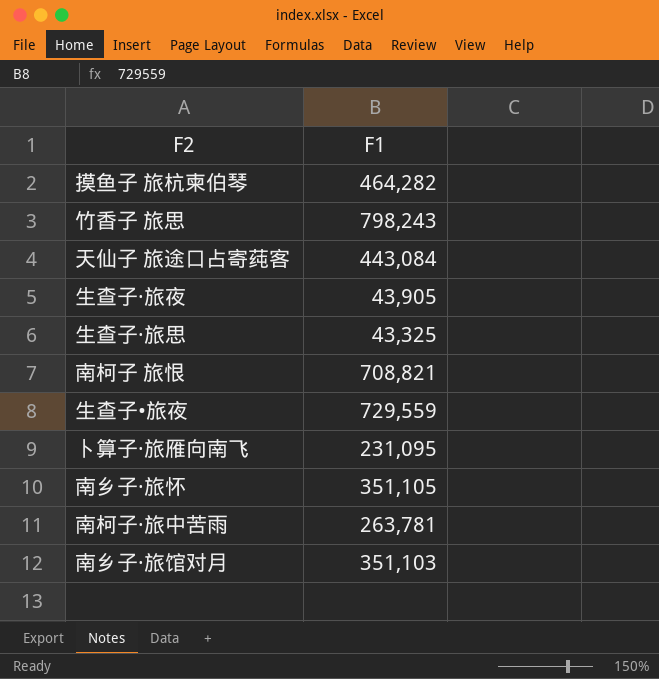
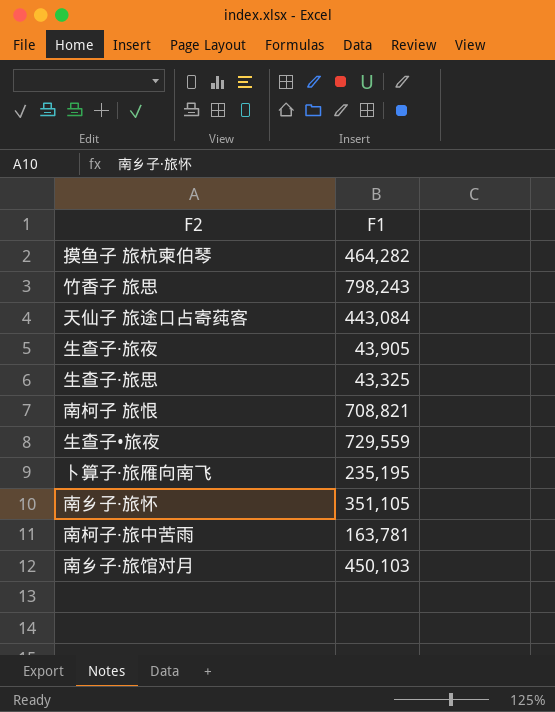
卜算子·旅雁向南飞 | F1: 231,095 -> 235,195
南柯子·旅中苦雨 | F1: 263,781 -> 163,781
南乡子·旅馆对月 | F1: 351,103 -> 450,103

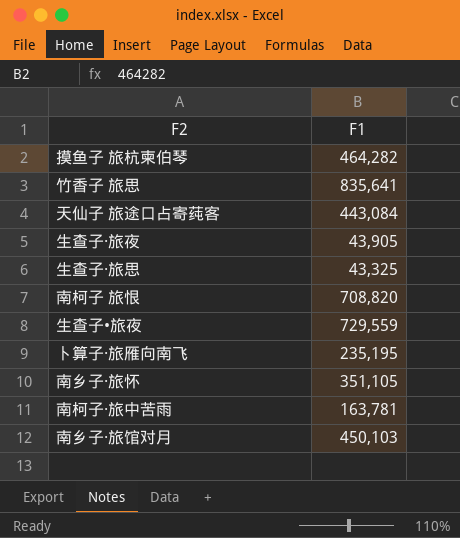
竹香子 旅思 | F1: 798,243 -> 835,641
南柯子 旅恨 | F1: 708,821 -> 708,820

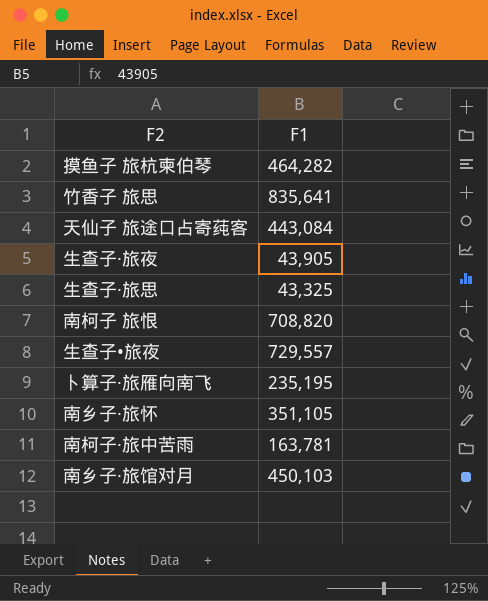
生查子•旅夜 | F1: 729,559 -> 729,557

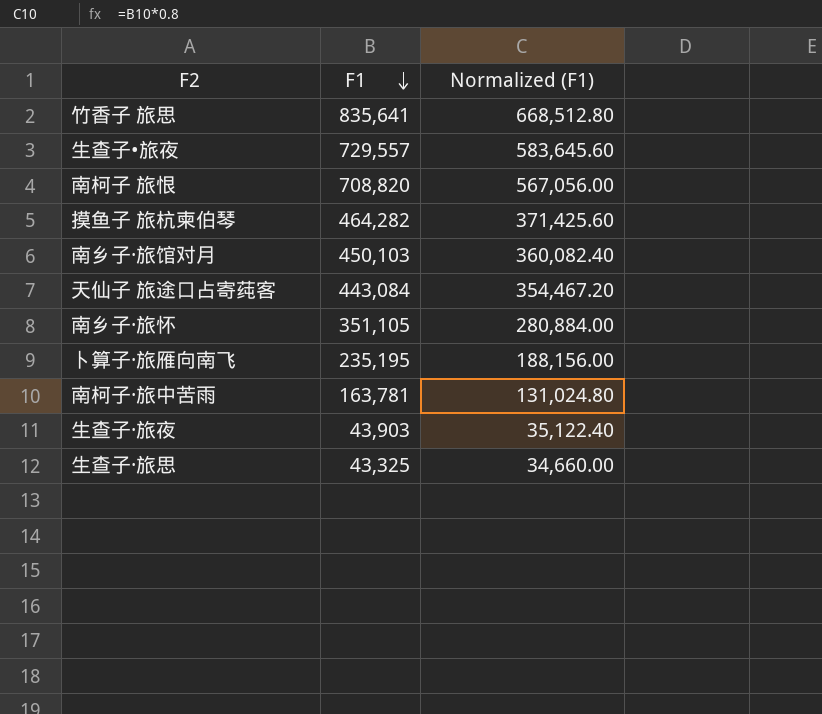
row order: none -> F1 descending
column Normalized (F1) | formula: none -> [F1] * 0.8
生查子·旅夜 | F1: 43,905 -> 43,903

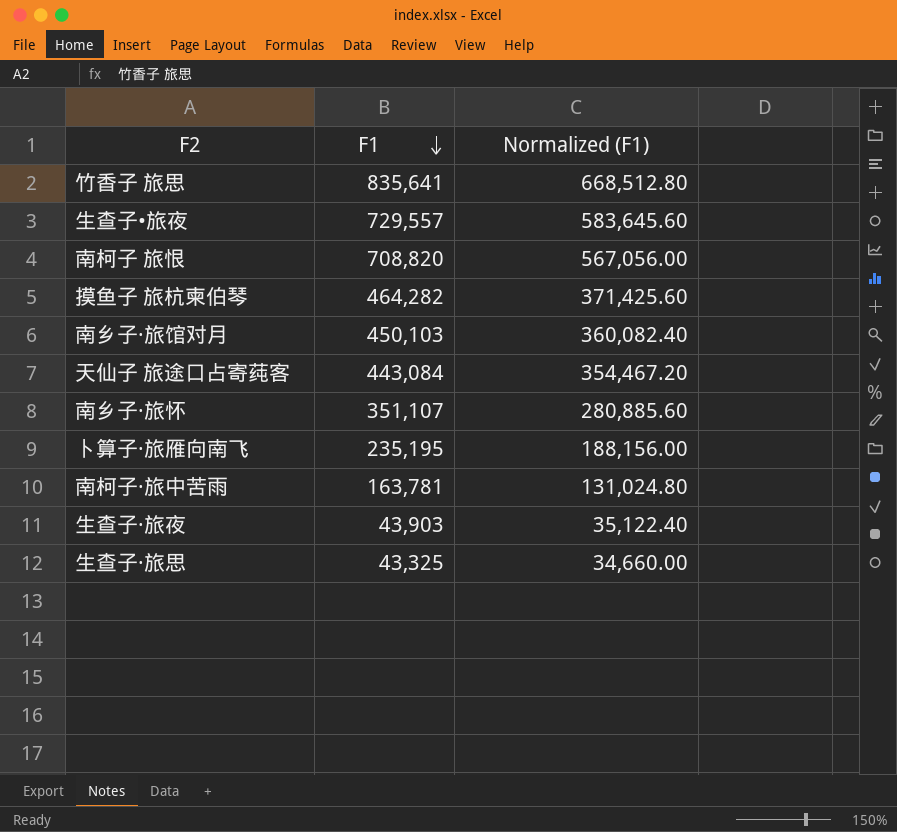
南乡子·旅怀 | F1: 351,105 -> 351,107
南乡子·旅怀 | Normalized (F1): 280,884.00 -> 280,885.60

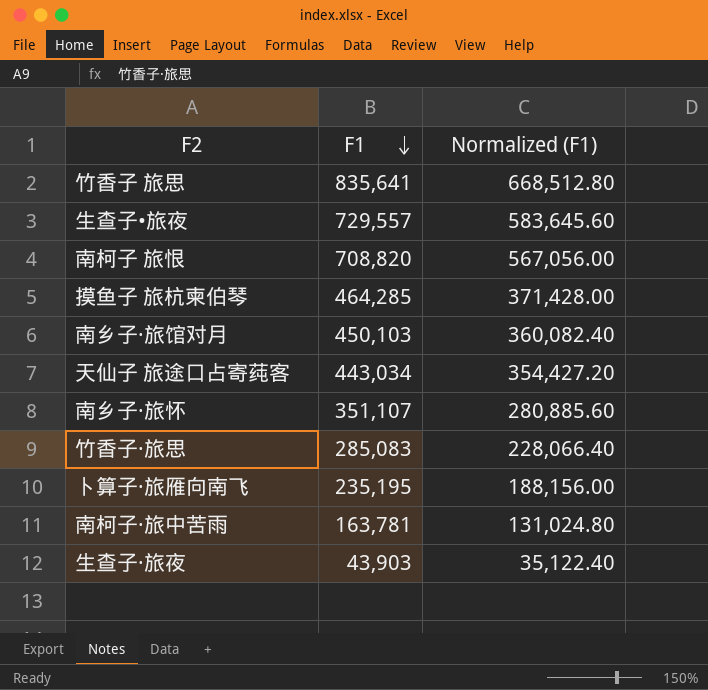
row 生查子·旅思: 43,325 | 34,660.00 -> none
摸鱼子 旅杭柬伯琴 | F1: 464,282 -> 464,285
摸鱼子 旅杭柬伯琴 | Normalized (F1): 371,425.60 -> 371,428.00
天仙子 旅途口占寄莼客 | F1: 443,084 -> 443,034
天仙子 旅途口占寄莼客 | Normalized (F1): 354,467.20 -> 354,427.20
row 竹香子·旅思: none -> 285,083 | 228,066.40

